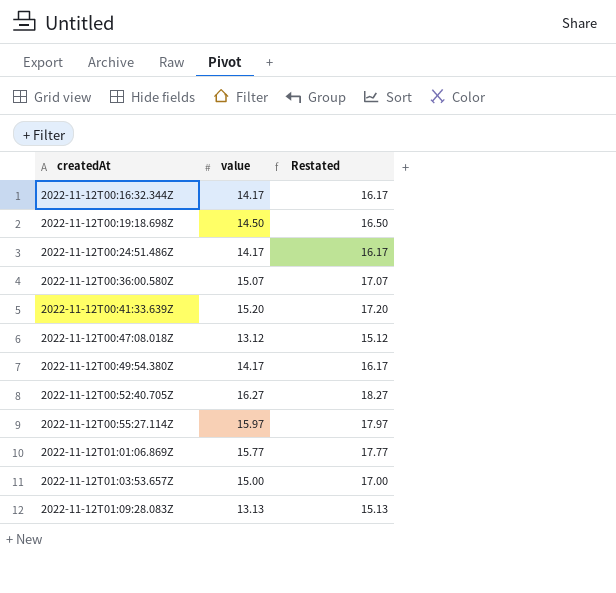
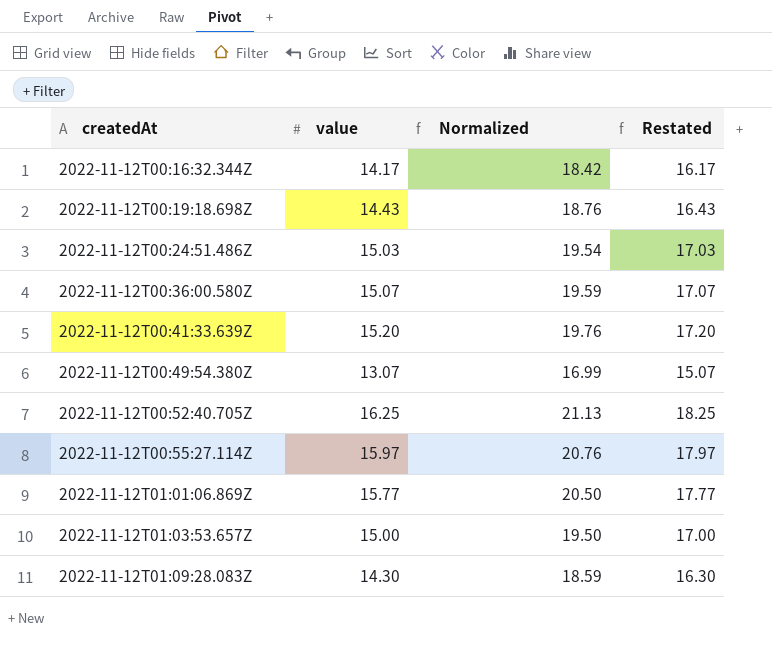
column Normalized | formula: none -> [value] * 1.3
row 2022-11-12T00:47:08.018Z: 13.12 | 15.12 -> none
2022-11-12T00:19:18.698Z | value: 14.50 -> 14.43
2022-11-12T00:19:18.698Z | Restated: 16.50 -> 16.43
2022-11-12T00:24:51.486Z | value: 14.17 -> 15.03
2022-11-12T00:24:51.486Z | Restated: 16.17 -> 17.03
2022-11-12T00:49:54.380Z | value: 14.17 -> 13.07
2022-11-12T00:49:54.380Z | Restated: 16.17 -> 15.07
2022-11-12T00:52:40.705Z | value: 16.27 -> 16.25
2022-11-12T00:52:40.705Z | Restated: 18.27 -> 18.25
2022-11-12T01:09:28.083Z | value: 13.13 -> 14.30
2022-11-12T01:09:28.083Z | Restated: 15.13 -> 16.30

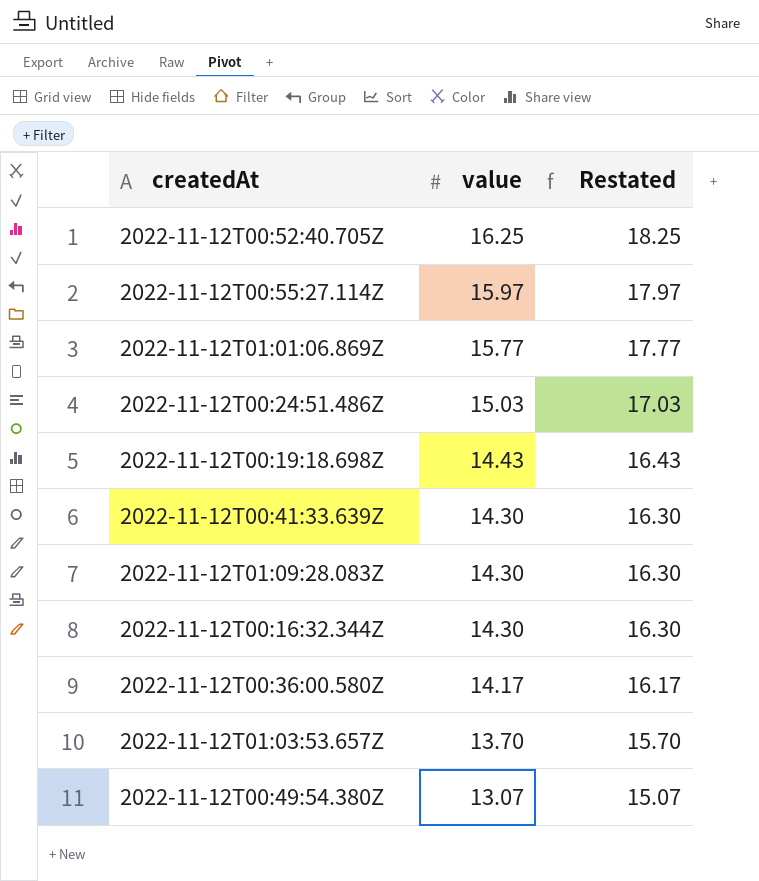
row order: createdAt ascending -> value descending
column Normalized | formula: [value] * 1.3 -> none
2022-11-12T00:41:33.639Z | value: 15.20 -> 14.30
2022-11-12T00:41:33.639Z | Restated: 17.20 -> 16.30
2022-11-12T00:16:32.344Z | value: 14.17 -> 14.30
2022-11-12T00:16:32.344Z | Restated: 16.17 -> 16.30
2022-11-12T00:36:00.580Z | value: 15.07 -> 14.17
2022-11-12T00:36:00.580Z | Restated: 17.07 -> 16.17
2022-11-12T01:03:53.657Z | value: 15.00 -> 13.70
2022-11-12T01:03:53.657Z | Restated: 17.00 -> 15.70

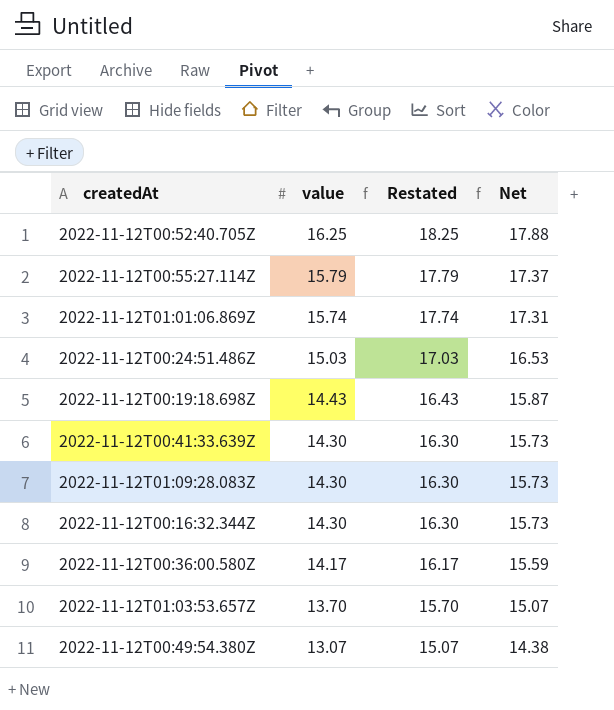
column Net | formula: none -> [value] * 1.1
2022-11-12T00:55:27.114Z | value: 15.97 -> 15.79
2022-11-12T00:55:27.114Z | Restated: 17.97 -> 17.79
2022-11-12T01:01:06.869Z | value: 15.77 -> 15.74
2022-11-12T01:01:06.869Z | Restated: 17.77 -> 17.74

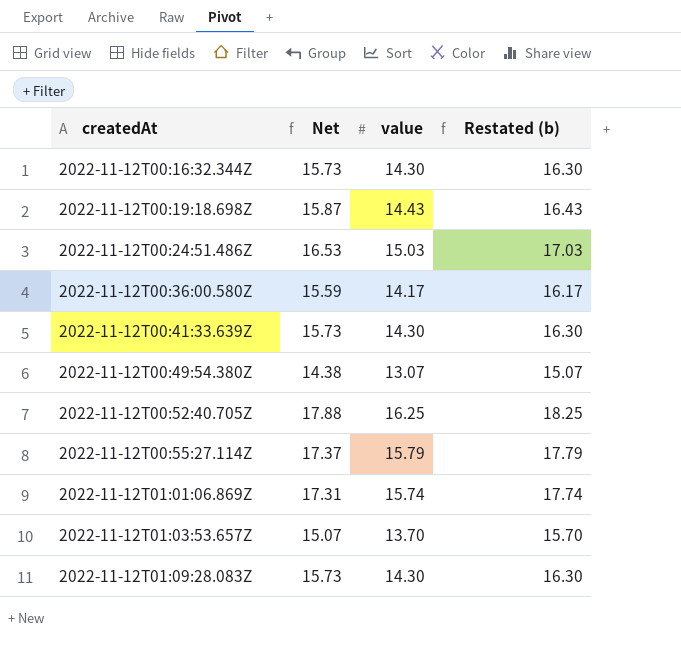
row order: value descending -> createdAt ascending
column Net | position: 4 -> 2
column name: Restated -> Restated (b)

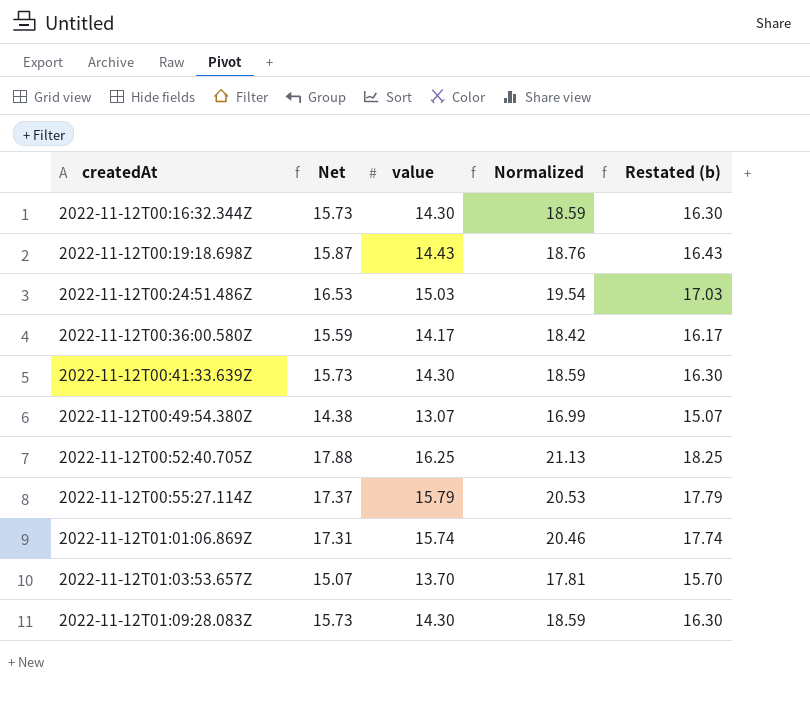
column Normalized | formula: none -> [value] * 1.3

